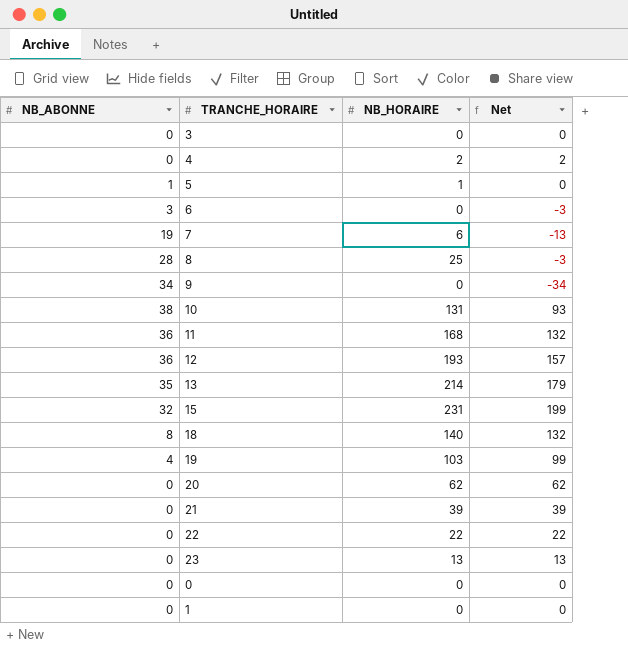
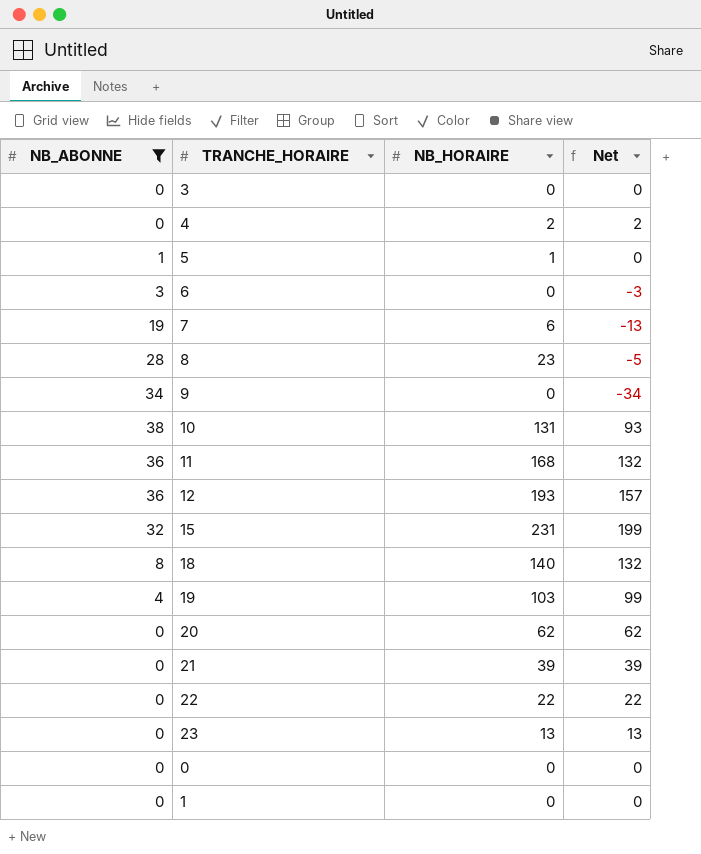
filter: none -> NB_ABONNE != 35
8 | NB_HORAIRE: 25 -> 23
8 | Net: -3 -> -5

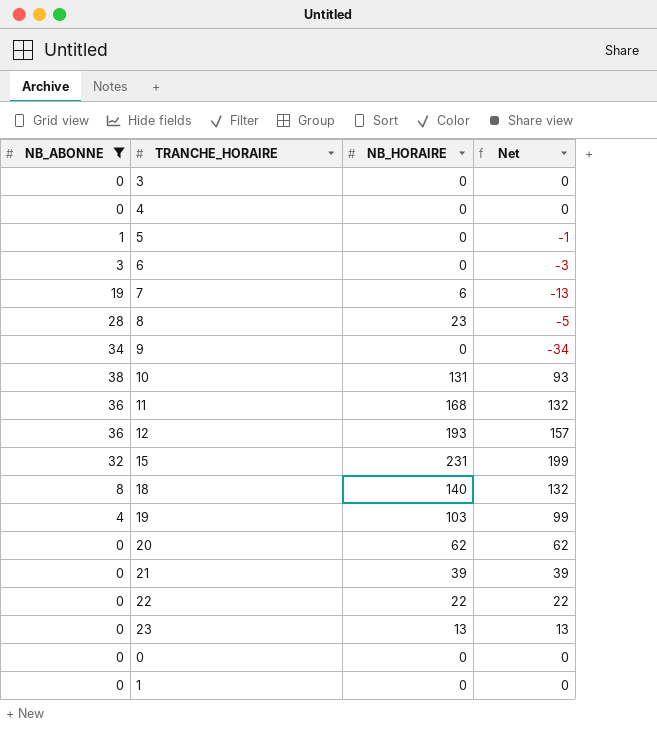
4 | NB_HORAIRE: 2 -> 0
4 | Net: 2 -> 0
5 | NB_HORAIRE: 1 -> 0
5 | Net: 0 -> -1

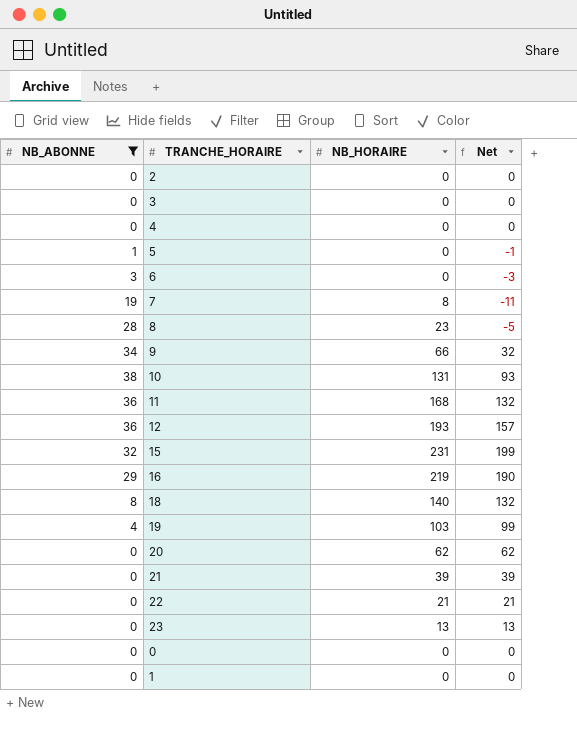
row 2: none -> 0 | 0 | 0
7 | NB_HORAIRE: 6 -> 8
7 | Net: -13 -> -11
9 | NB_HORAIRE: 0 -> 66
9 | Net: -34 -> 32
row 16: none -> 29 | 219 | 190
22 | NB_HORAIRE: 22 -> 21
22 | Net: 22 -> 21

